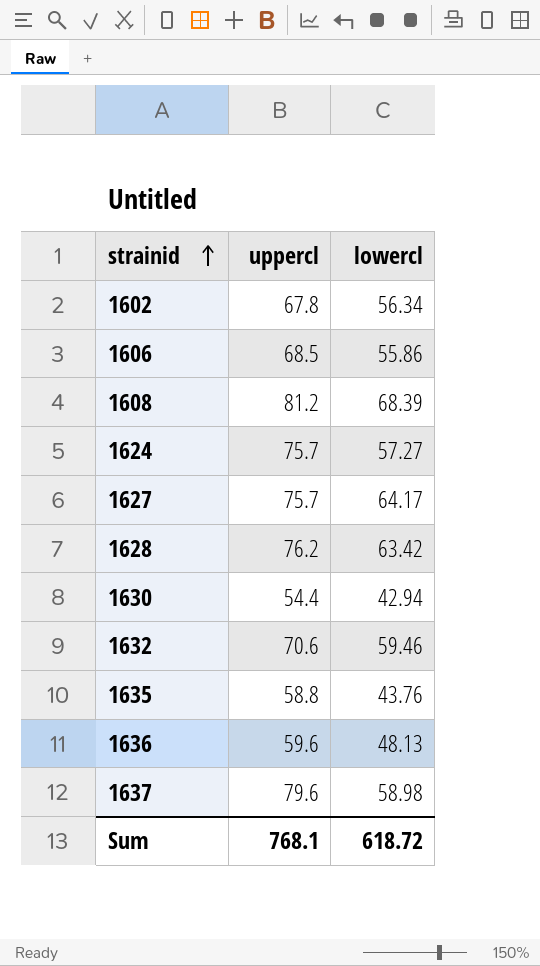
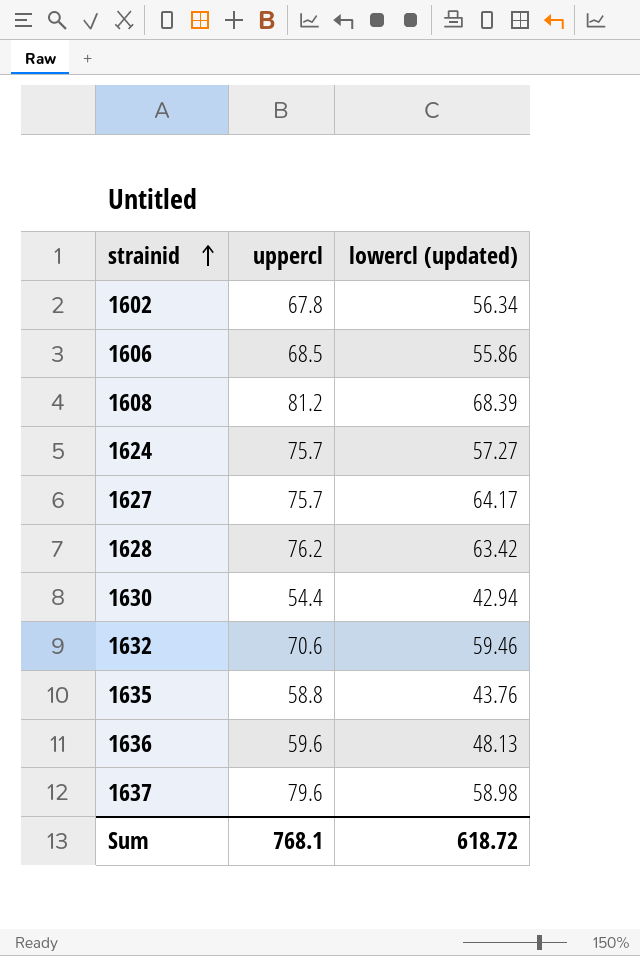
column name: lowercl -> lowercl (updated)

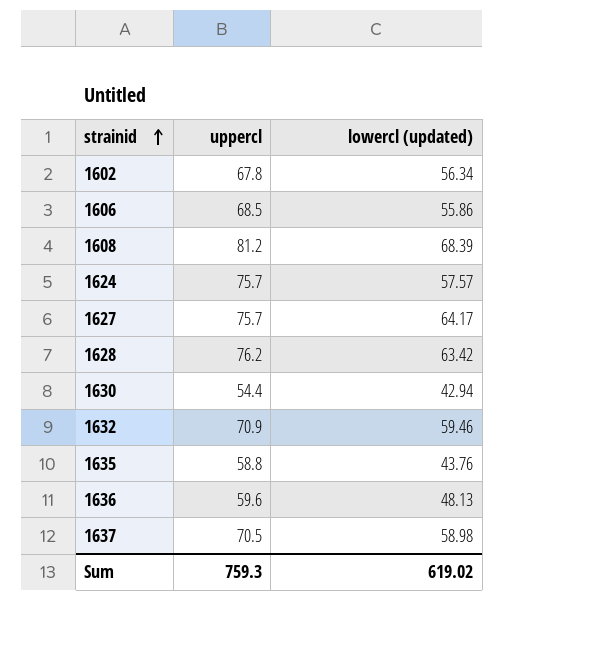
1624 | lowercl (updated): 57.27 -> 57.57
1632 | uppercl: 70.6 -> 70.9
1637 | uppercl: 79.6 -> 70.5
Sum | uppercl: 768.1 -> 759.3
Sum | lowercl (updated): 618.72 -> 619.02

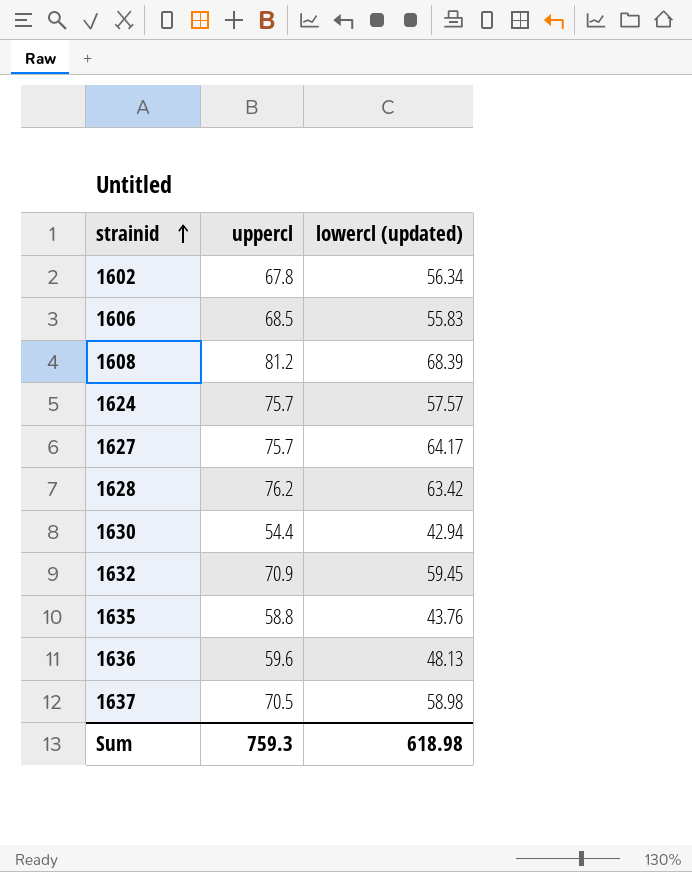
1606 | lowercl (updated): 55.86 -> 55.83
1632 | lowercl (updated): 59.46 -> 59.45
Sum | lowercl (updated): 619.02 -> 618.98

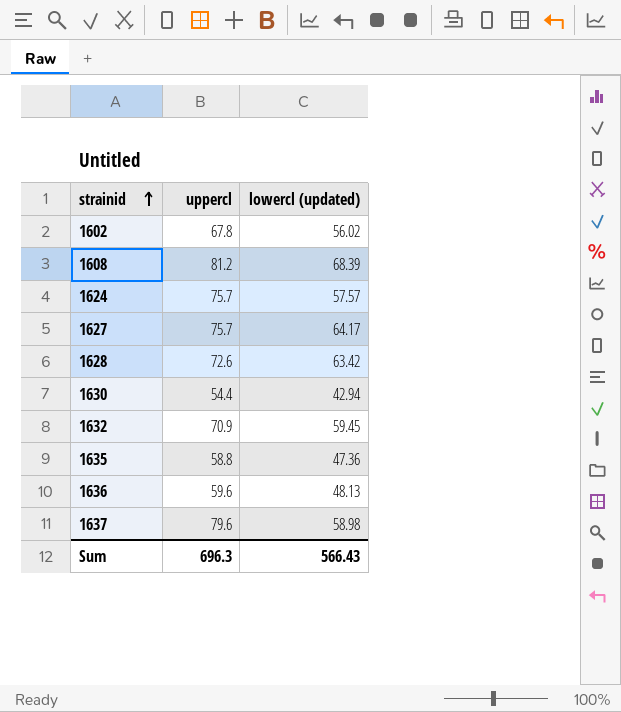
row 1606: 68.5 | 55.83 -> none
1602 | lowercl (updated): 56.34 -> 56.02
1628 | uppercl: 76.2 -> 72.6
1635 | lowercl (updated): 43.76 -> 47.36
1637 | uppercl: 70.5 -> 79.6
Sum | uppercl: 759.3 -> 696.3
Sum | lowercl (updated): 618.98 -> 566.43

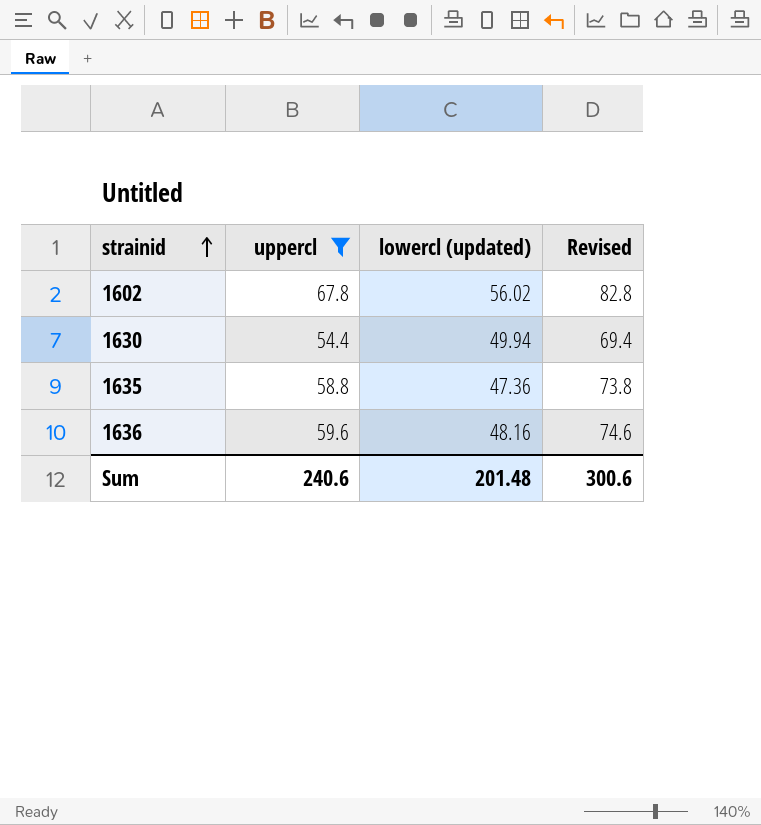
filter: none -> uppercl <= 67.8
column Revised | formula: none -> [uppercl] + 15
1630 | lowercl (updated): 42.94 -> 49.94
1636 | lowercl (updated): 48.13 -> 48.16
Sum | uppercl: 696.3 -> 240.6
Sum | lowercl (updated): 566.43 -> 201.48

